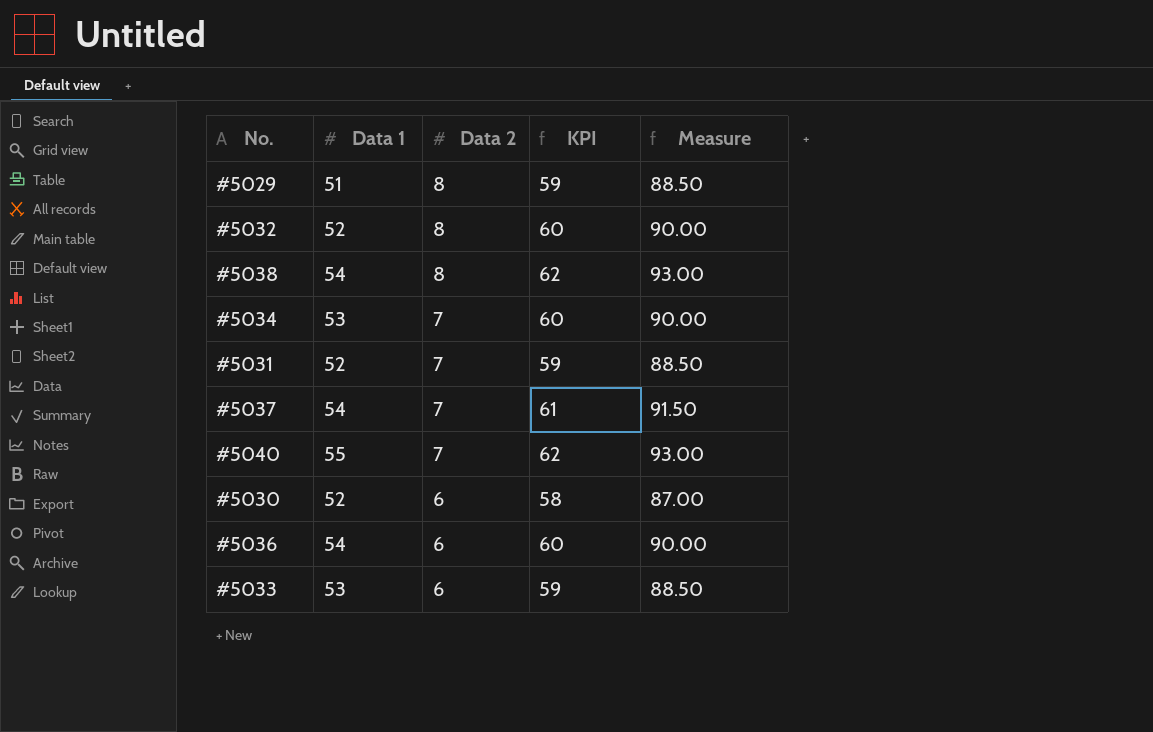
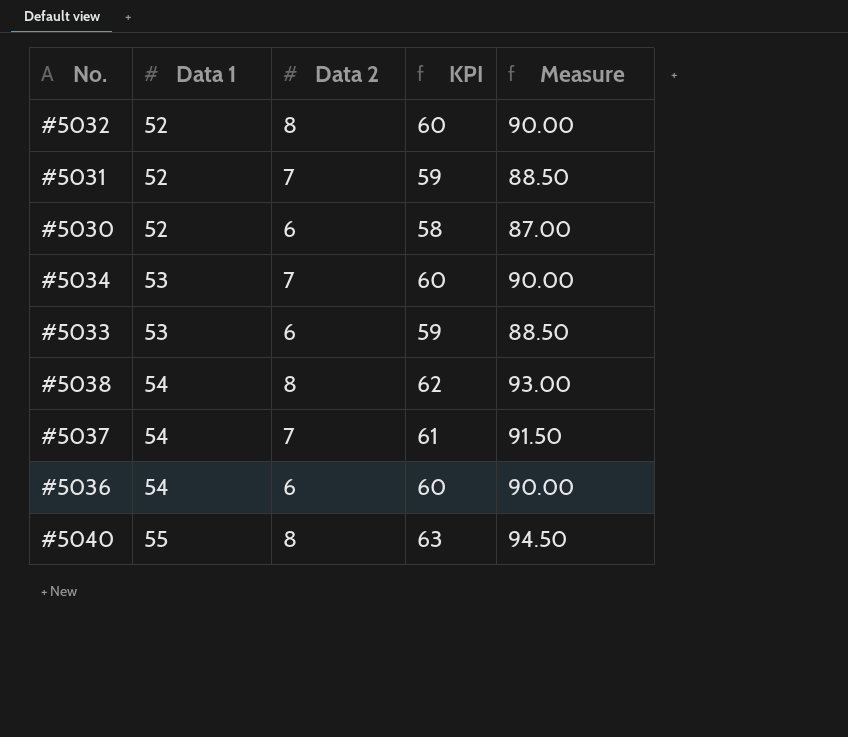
row order: Data 2 descending -> Data 1 ascending
row #5029: 51 | 8 | 59 | 88.50 -> none
#5040 | Data 2: 7 -> 8
#5040 | KPI: 62 -> 63
#5040 | Measure: 93.00 -> 94.50

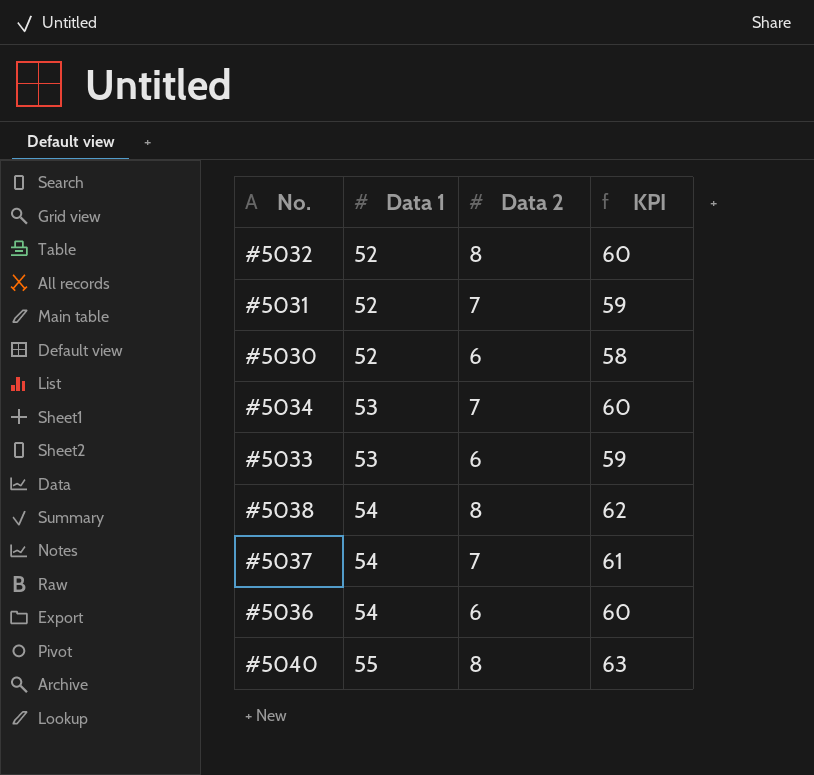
column Measure | formula: [KPI] * 1.5 -> none

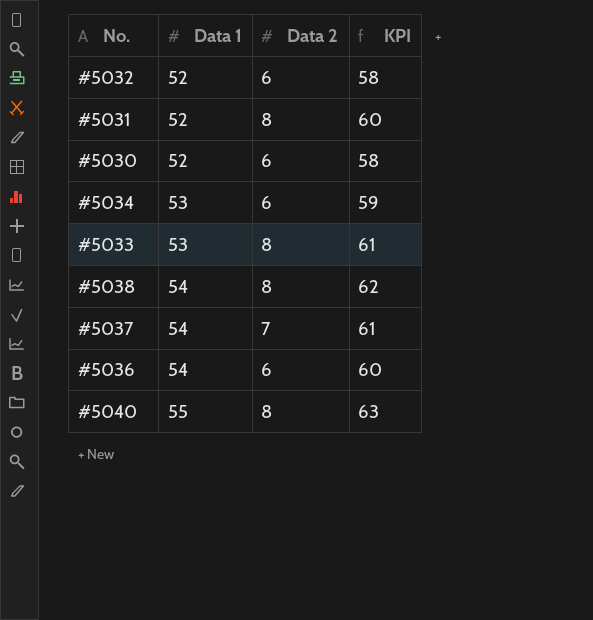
#5032 | Data 2: 8 -> 6
#5032 | KPI: 60 -> 58
#5031 | Data 2: 7 -> 8
#5031 | KPI: 59 -> 60
#5034 | Data 2: 7 -> 6
#5034 | KPI: 60 -> 59
#5033 | Data 2: 6 -> 8
#5033 | KPI: 59 -> 61

